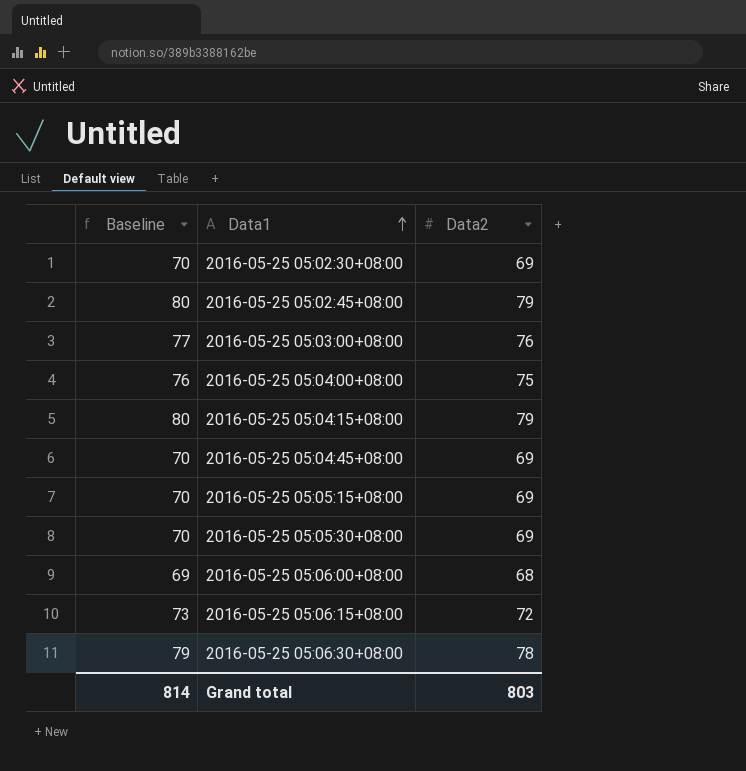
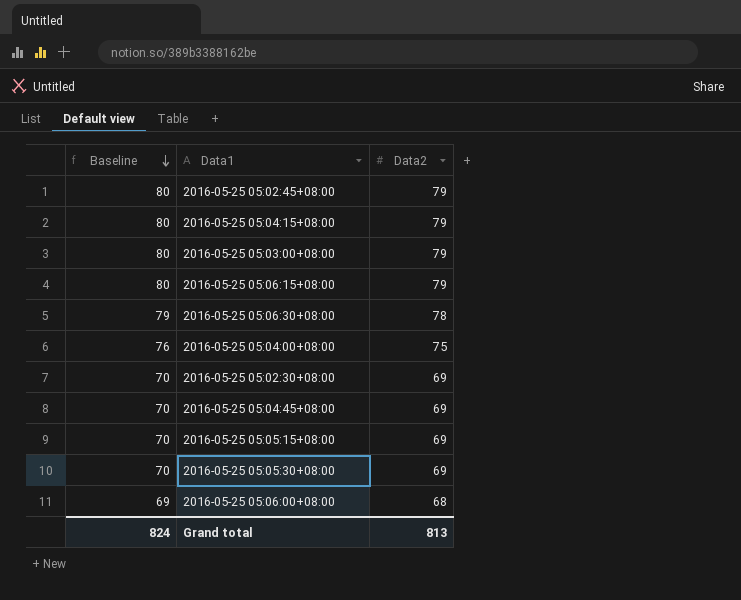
row order: Data1 ascending -> Baseline descending
2016-05-25 05:03:00+08:00 | Baseline: 77 -> 80
2016-05-25 05:03:00+08:00 | Data2: 76 -> 79
2016-05-25 05:06:15+08:00 | Baseline: 73 -> 80
2016-05-25 05:06:15+08:00 | Data2: 72 -> 79
Grand total | Baseline: 814 -> 824
Grand total | Data2: 803 -> 813

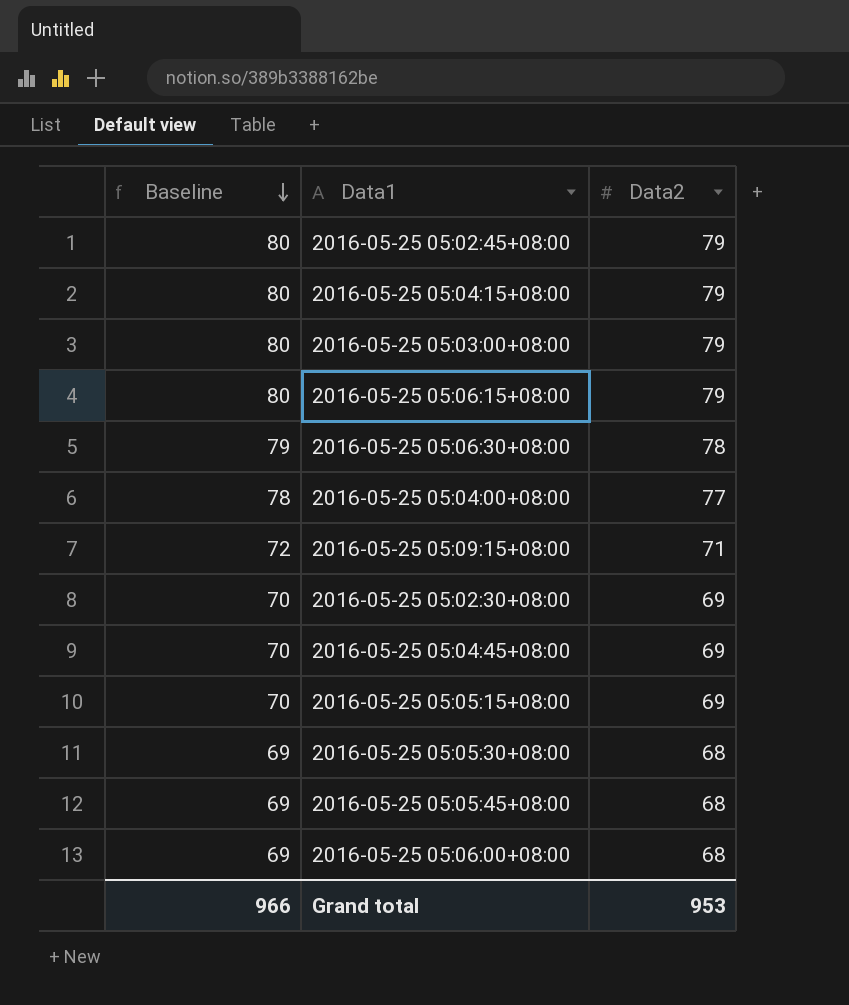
2016-05-25 05:04:00+08:00 | Baseline: 76 -> 78
2016-05-25 05:04:00+08:00 | Data2: 75 -> 77
row 2016-05-25 05:09:15+08:00: none -> 72 | 71
2016-05-25 05:05:30+08:00 | Baseline: 70 -> 69
2016-05-25 05:05:30+08:00 | Data2: 69 -> 68
row 2016-05-25 05:05:45+08:00: none -> 69 | 68
Grand total | Baseline: 824 -> 966
Grand total | Data2: 813 -> 953

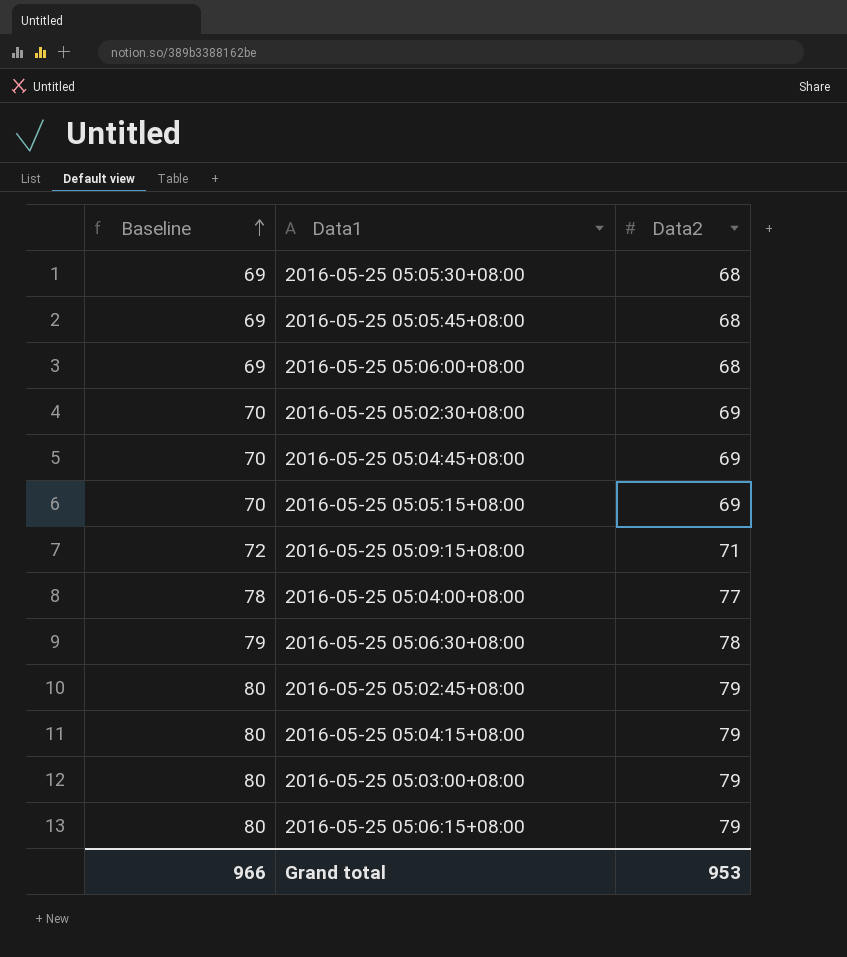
row order: Baseline descending -> Baseline ascending

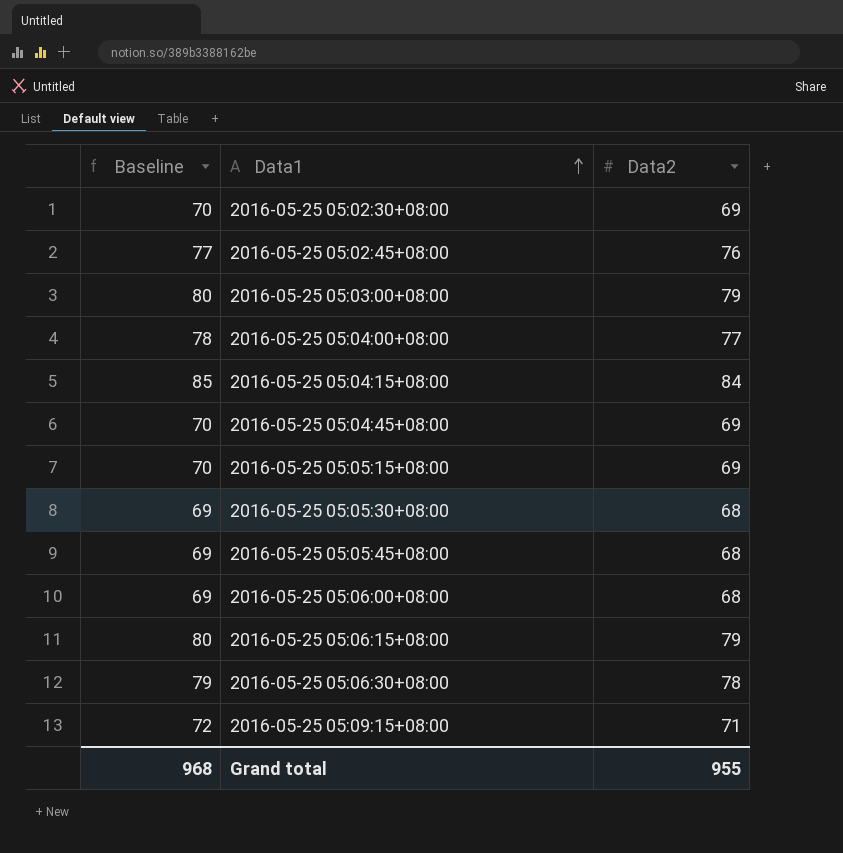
row order: Baseline ascending -> Data1 ascending
2016-05-25 05:02:45+08:00 | Baseline: 80 -> 77
2016-05-25 05:02:45+08:00 | Data2: 79 -> 76
2016-05-25 05:04:15+08:00 | Baseline: 80 -> 85
2016-05-25 05:04:15+08:00 | Data2: 79 -> 84
Grand total | Baseline: 966 -> 968
Grand total | Data2: 953 -> 955

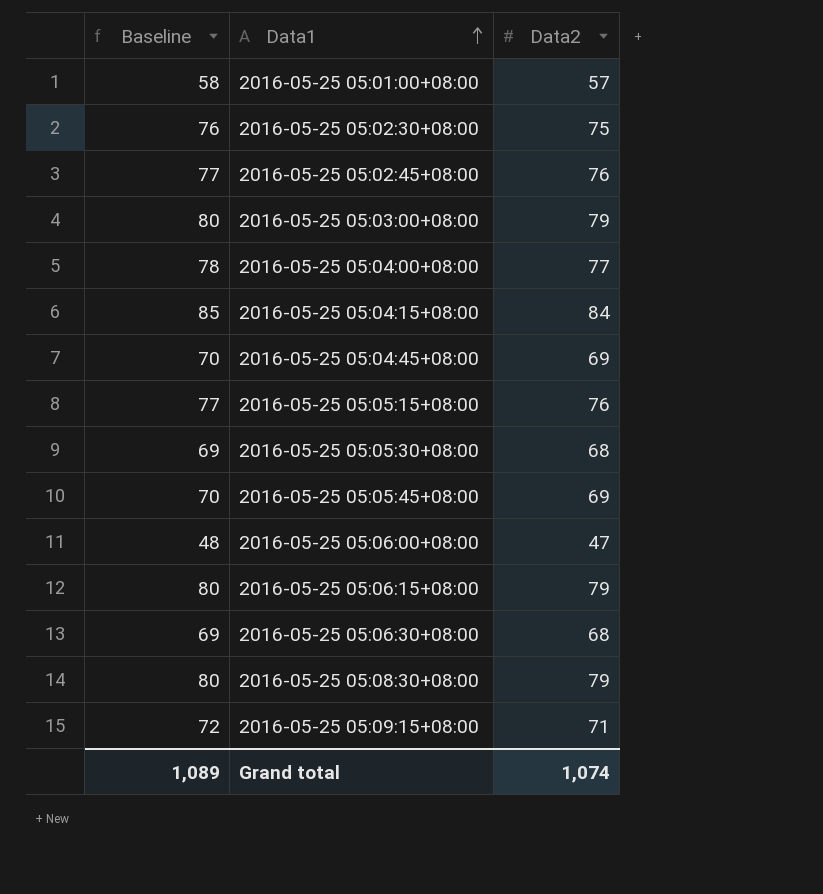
row 2016-05-25 05:01:00+08:00: none -> 58 | 57
2016-05-25 05:02:30+08:00 | Baseline: 70 -> 76
2016-05-25 05:02:30+08:00 | Data2: 69 -> 75
2016-05-25 05:05:15+08:00 | Baseline: 70 -> 77
2016-05-25 05:05:15+08:00 | Data2: 69 -> 76
2016-05-25 05:05:45+08:00 | Baseline: 69 -> 70
2016-05-25 05:05:45+08:00 | Data2: 68 -> 69
2016-05-25 05:06:00+08:00 | Baseline: 69 -> 48
2016-05-25 05:06:00+08:00 | Data2: 68 -> 47
2016-05-25 05:06:30+08:00 | Baseline: 79 -> 69
2016-05-25 05:06:30+08:00 | Data2: 78 -> 68
row 2016-05-25 05:08:30+08:00: none -> 80 | 79
Grand total | Baseline: 968 -> 1,089
Grand total | Data2: 955 -> 1,074

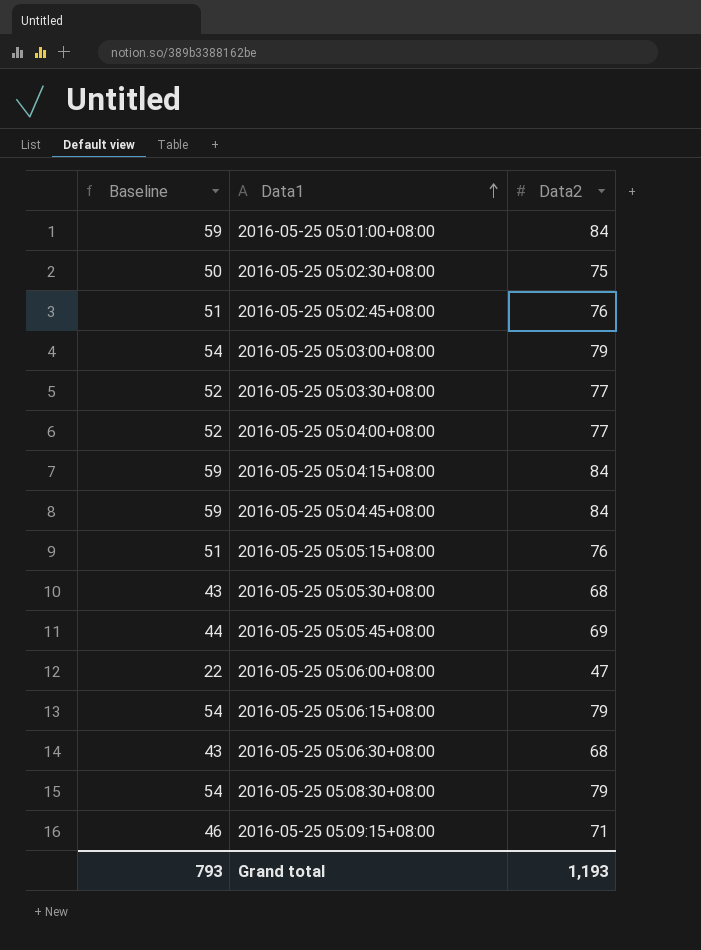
column Baseline | formula: [Data2] + 1 -> [Data2] - 25
2016-05-25 05:01:00+08:00 | Data2: 57 -> 84
row 2016-05-25 05:03:30+08:00: none -> 52 | 77
2016-05-25 05:04:45+08:00 | Data2: 69 -> 84
Grand total | Baseline: 1,089 -> 793
Grand total | Data2: 1,074 -> 1,193

